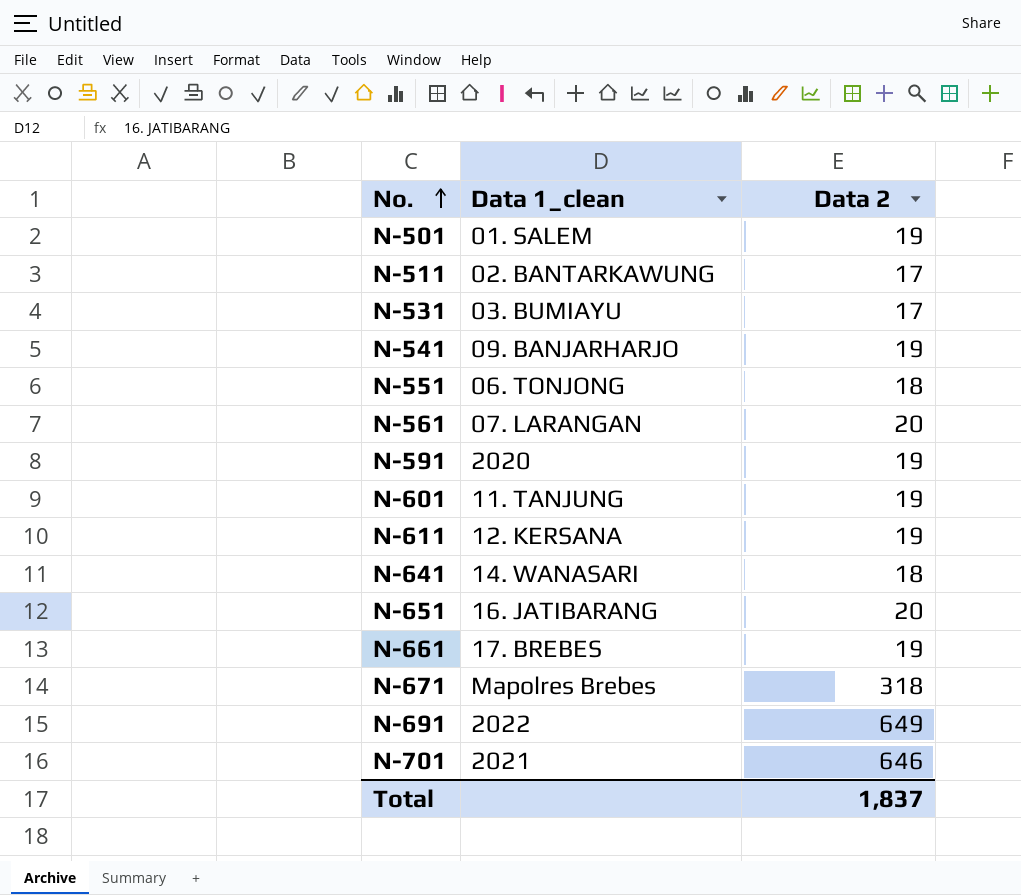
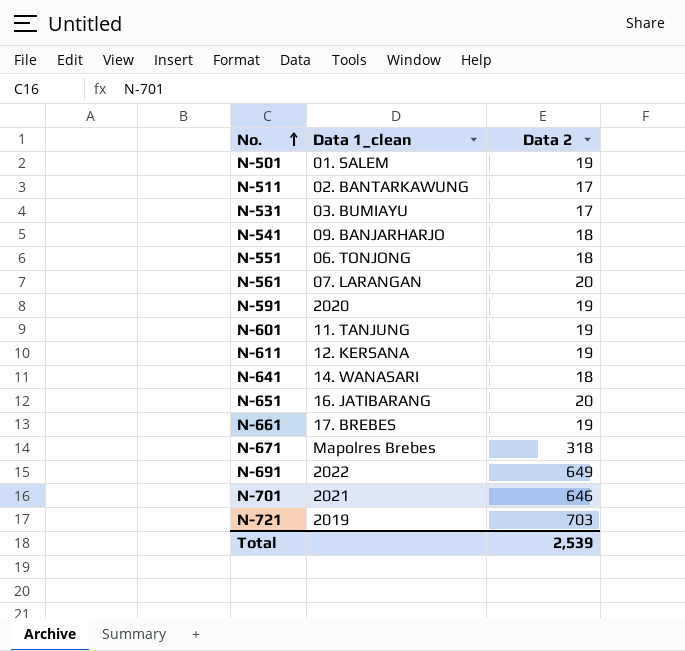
N-541 | Data 2: 19 -> 18
row N-721: none -> 2019 | 703
Total | Data 2: 1,837 -> 2,539

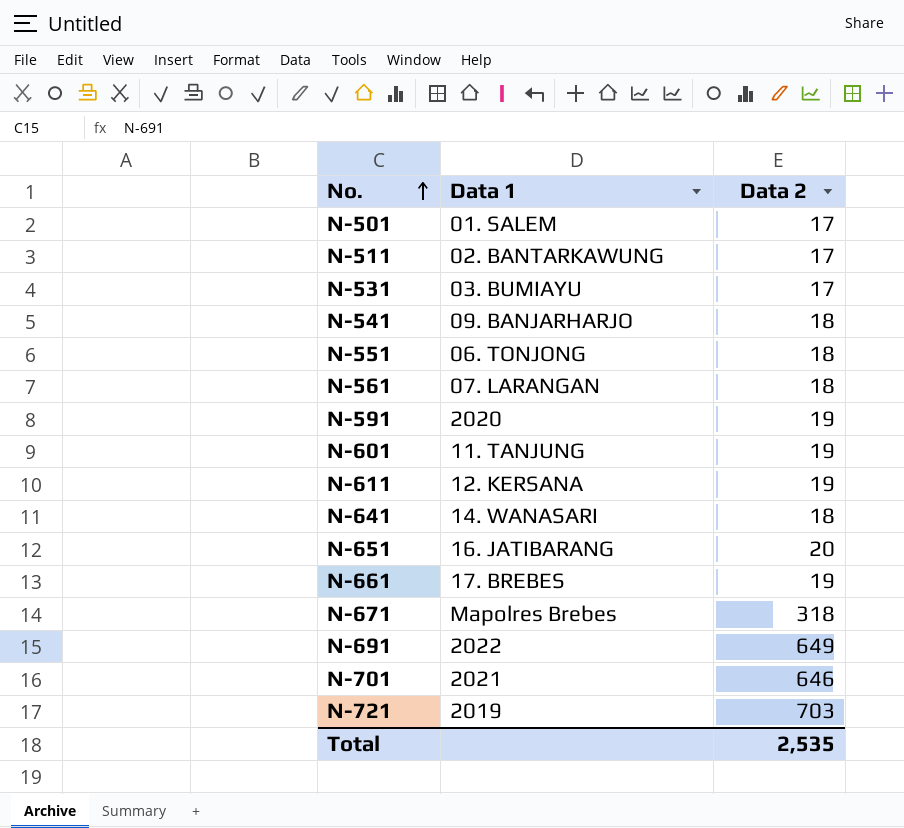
column name: Data 1_clean -> Data 1
N-501 | Data 2: 19 -> 17
N-561 | Data 2: 20 -> 18
Total | Data 2: 2,539 -> 2,535

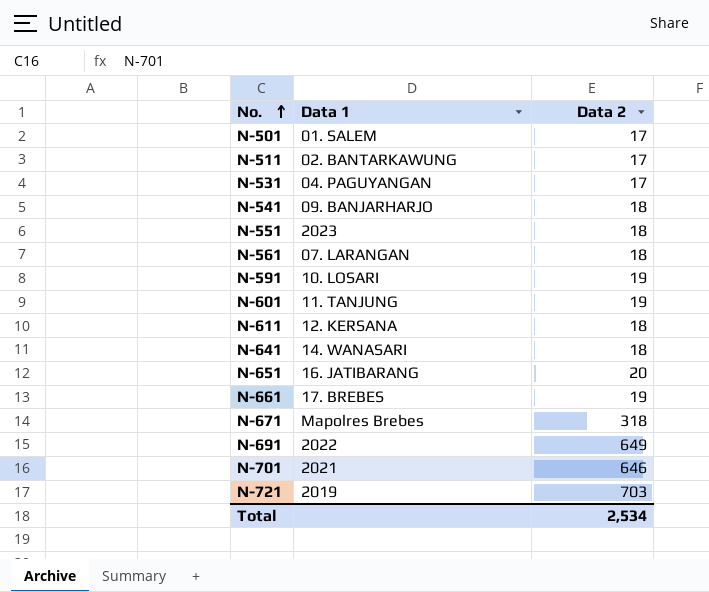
N-531 | Data 1: 03. BUMIAYU -> 04. PAGUYANGAN
N-551 | Data 1: 06. TONJONG -> 2023
N-591 | Data 1: 2020 -> 10. LOSARI
N-611 | Data 2: 19 -> 18
Total | Data 2: 2,535 -> 2,534

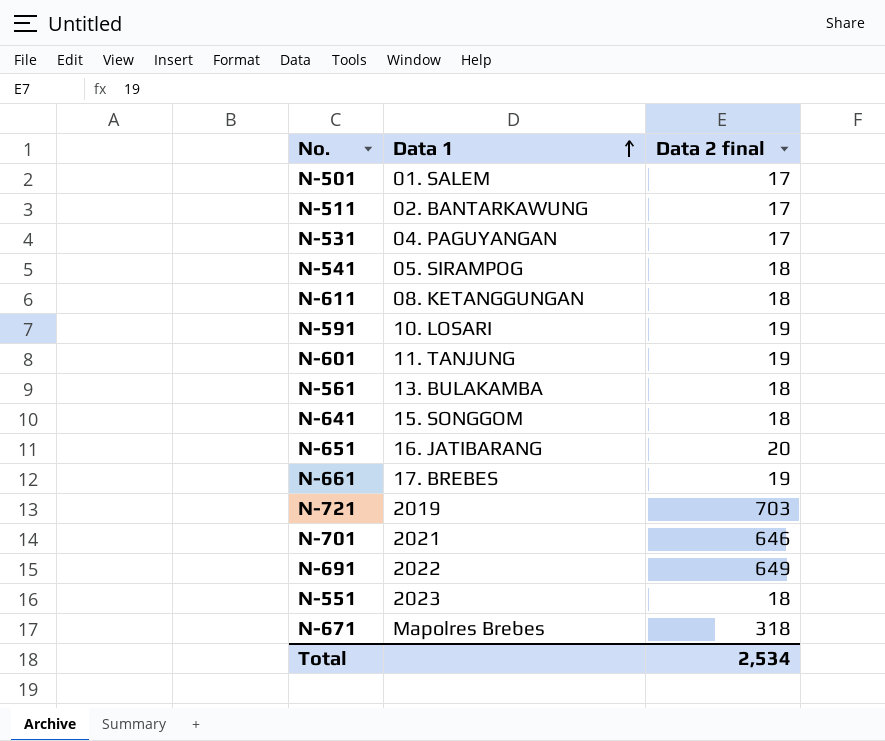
row order: No. ascending -> Data 1 ascending
column name: Data 2 -> Data 2 final
N-541 | Data 1: 09. BANJARHARJO -> 05. SIRAMPOG
N-611 | Data 1: 12. KERSANA -> 08. KETANGGUNGAN
N-561 | Data 1: 07. LARANGAN -> 13. BULAKAMBA
N-641 | Data 1: 14. WANASARI -> 15. SONGGOM

